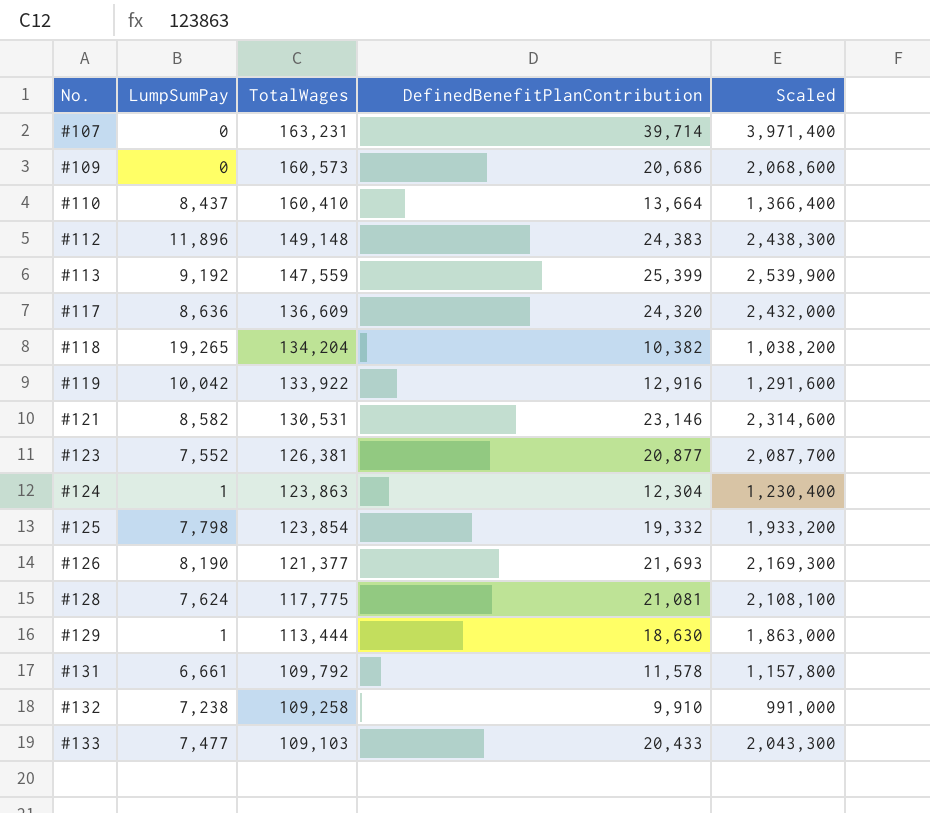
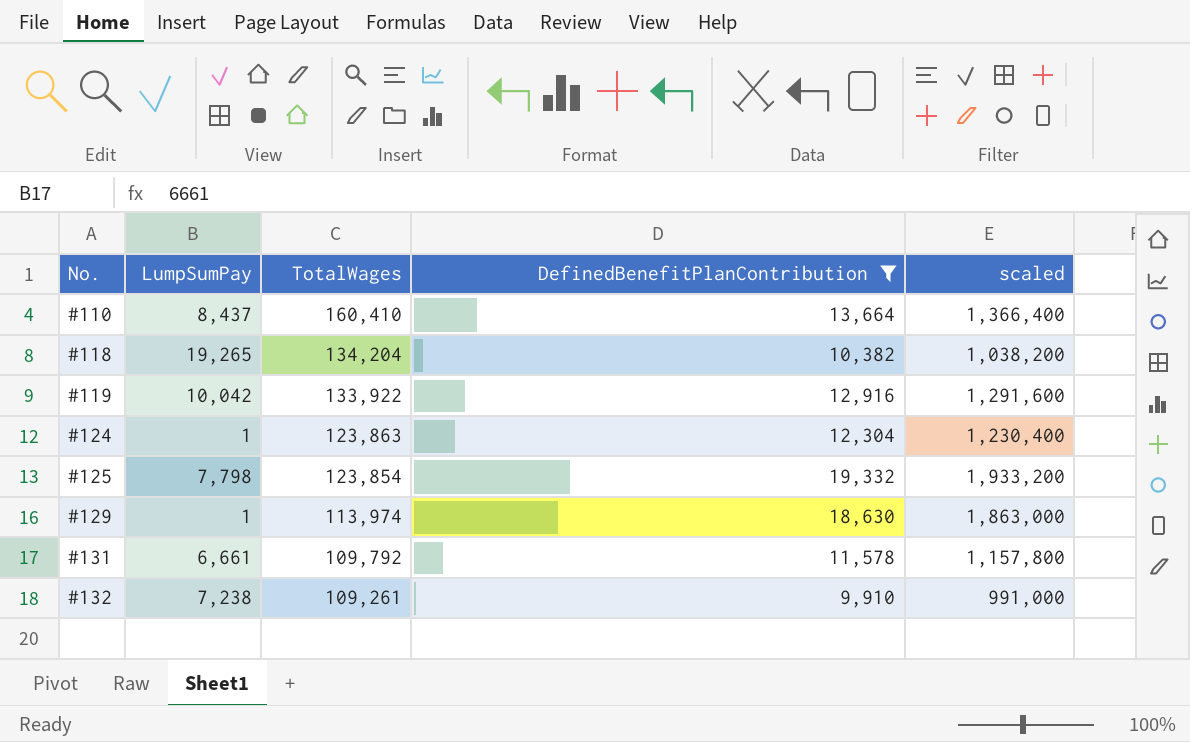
filter: none -> DefinedBenefitPlanContribution <= 19,332
column name: Scaled -> scaled
#129 | TotalWages: 113,444 -> 113,974
#132 | TotalWages: 109,258 -> 109,261

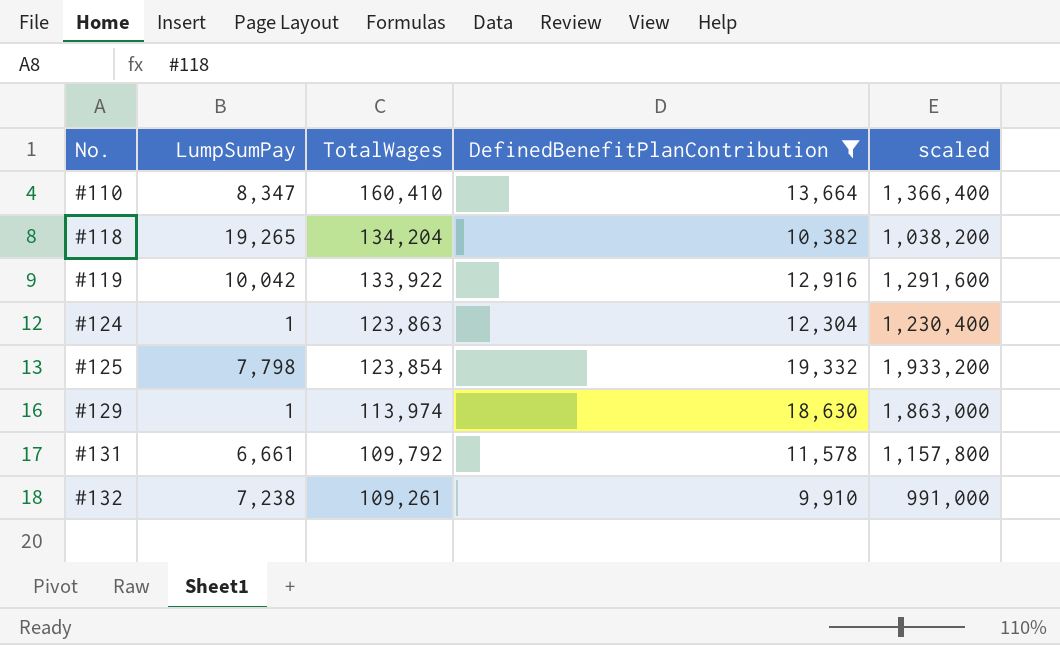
#110 | LumpSumPay: 8,437 -> 8,347

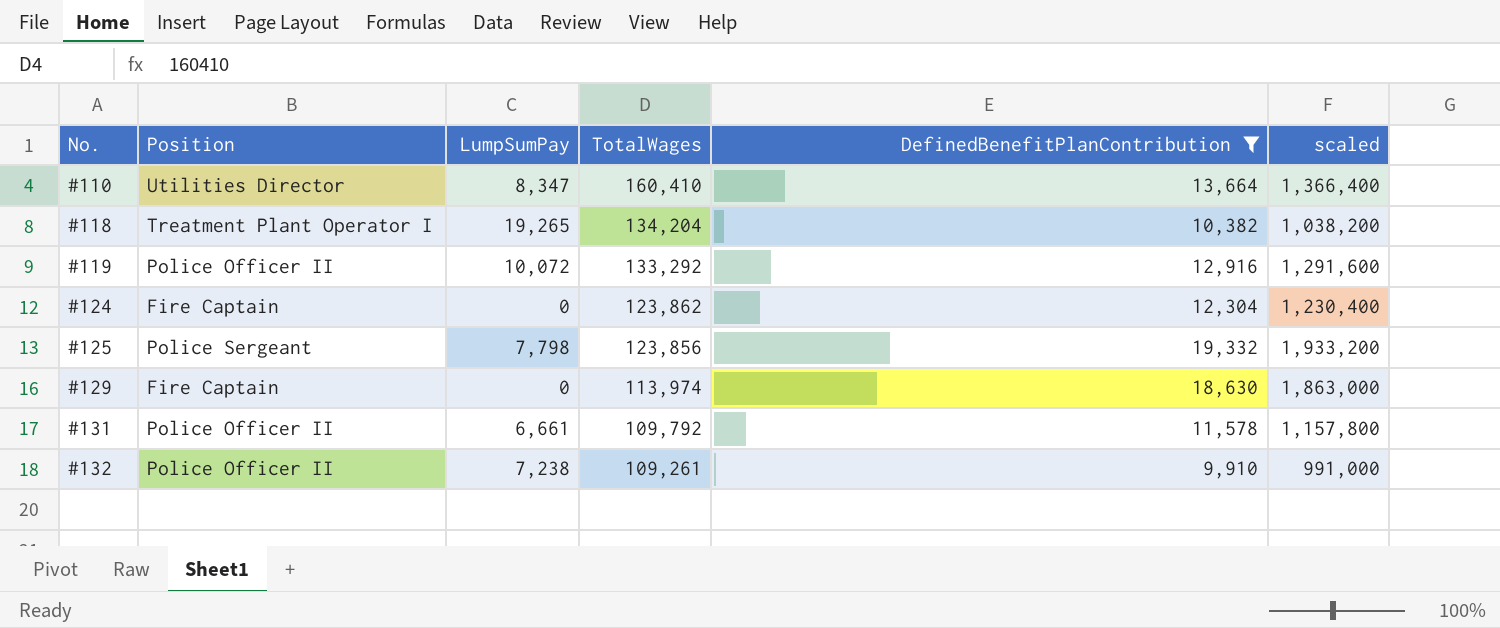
column Position | position: none -> 2
#119 | LumpSumPay: 10,042 -> 10,072
#119 | TotalWages: 133,922 -> 133,292
#124 | LumpSumPay: 1 -> 0
#124 | TotalWages: 123,863 -> 123,862
#125 | TotalWages: 123,854 -> 123,856
#129 | LumpSumPay: 1 -> 0

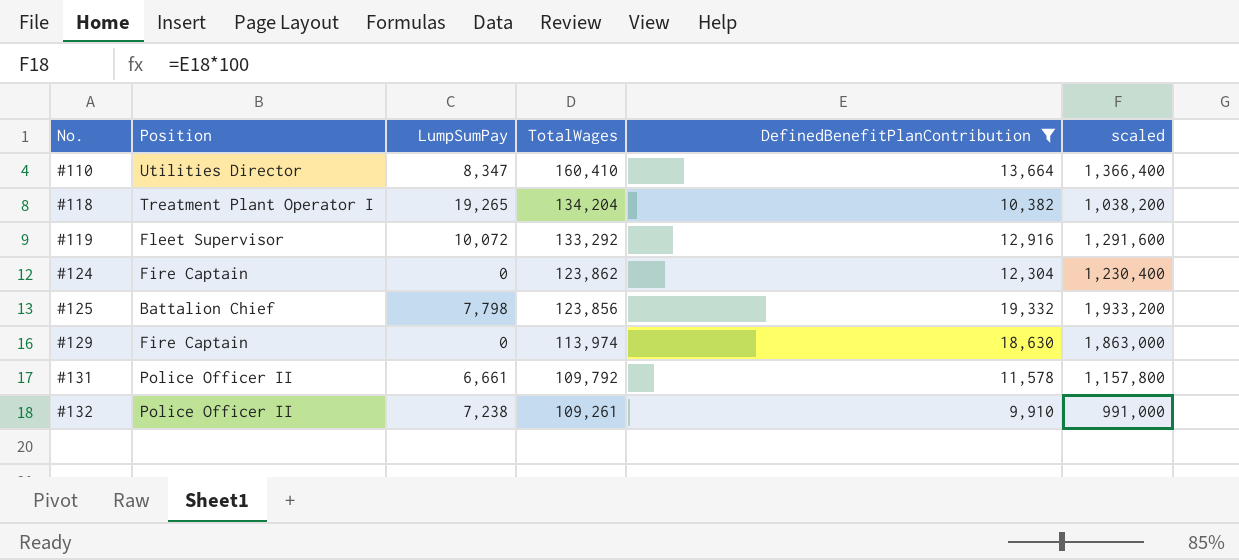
#119 | Position: Police Officer II -> Fleet Supervisor
#125 | Position: Police Sergeant -> Battalion Chief

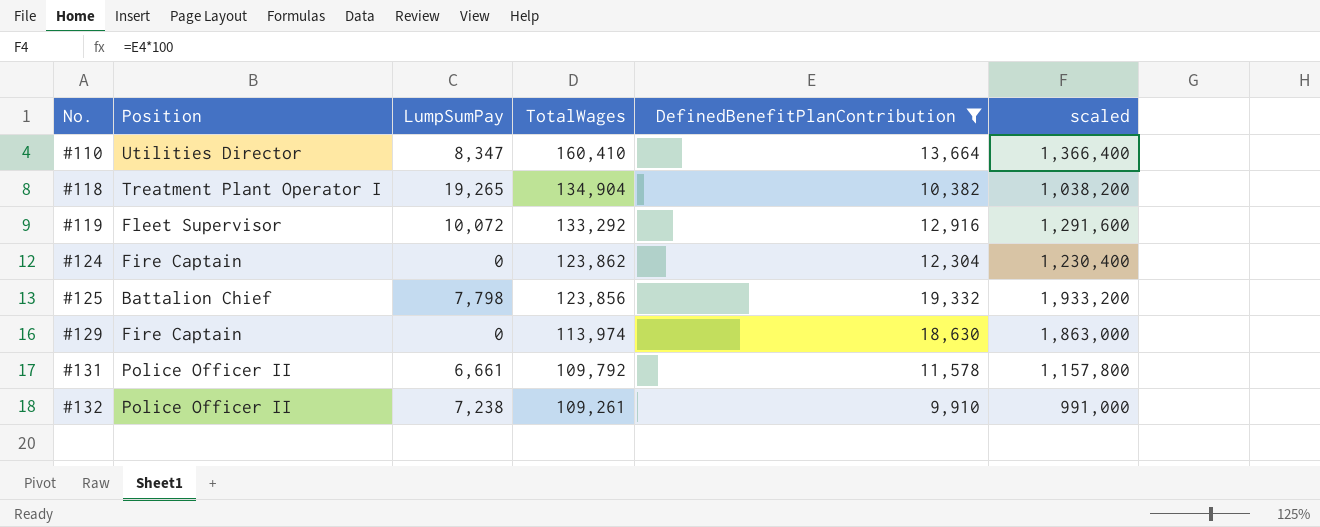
#118 | TotalWages: 134,204 -> 134,904

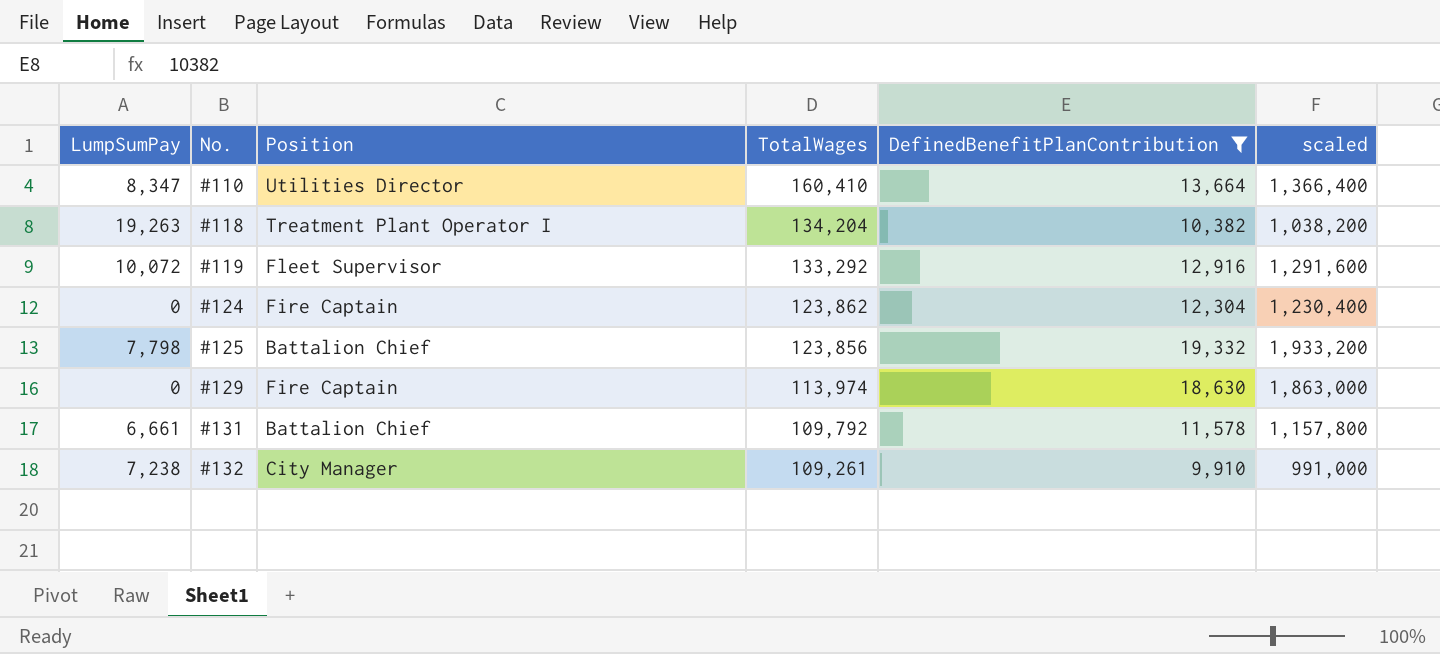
column LumpSumPay | position: 3 -> 1
#118 | LumpSumPay: 19,265 -> 19,263
#118 | TotalWages: 134,904 -> 134,204
#131 | Position: Police Officer II -> Battalion Chief
#132 | Position: Police Officer II -> City Manager

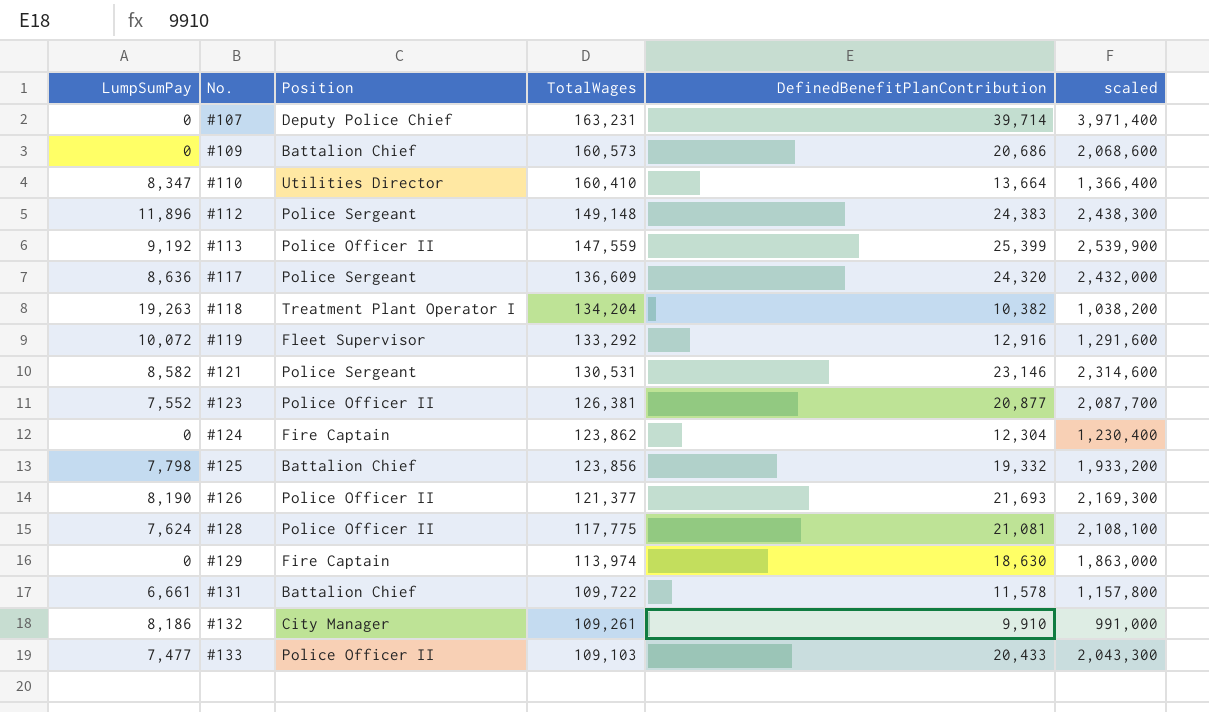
filter: DefinedBenefitPlanContribution <= 19,332 -> none
#131 | TotalWages: 109,792 -> 109,722
#132 | LumpSumPay: 7,238 -> 8,186

